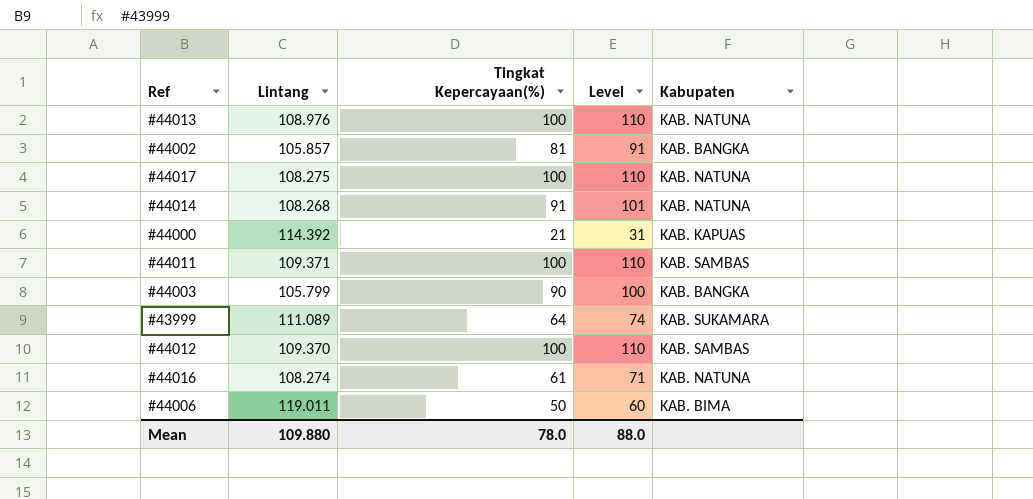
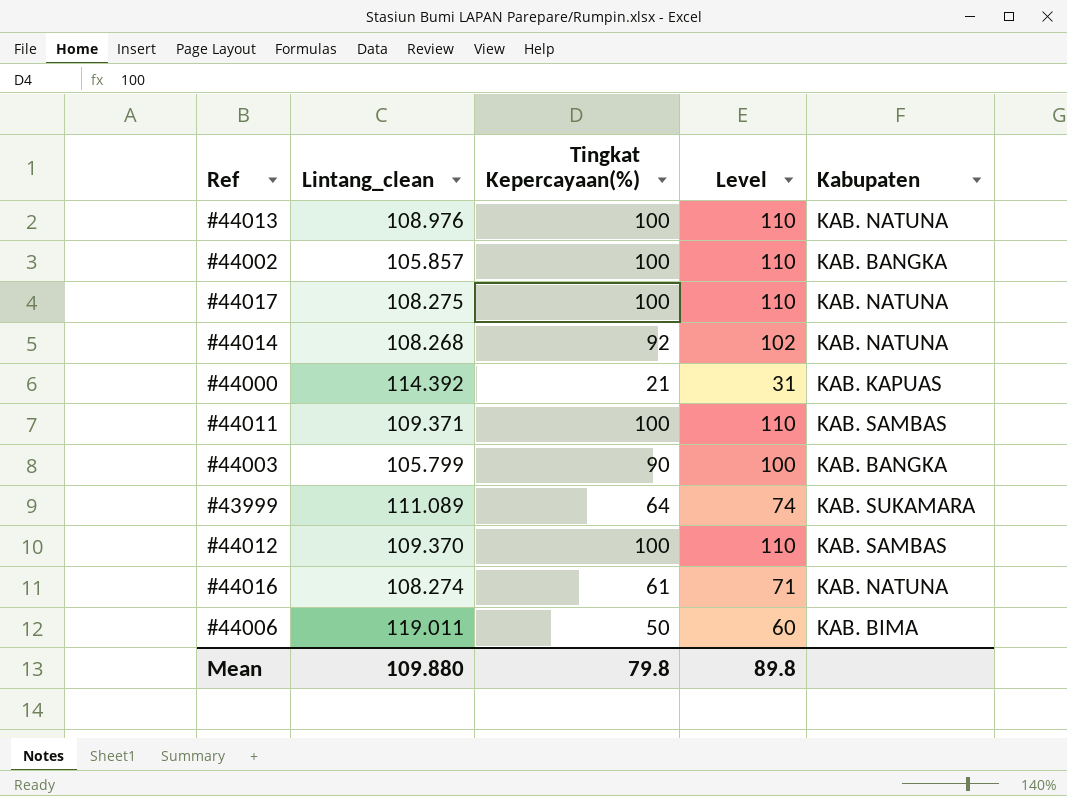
column name: Lintang -> Lintang_clean
#44002 | Tingkat Kepercayaan(%): 81 -> 100
#44002 | Level: 91 -> 110
#44014 | Tingkat Kepercayaan(%): 91 -> 92
#44014 | Level: 101 -> 102
Mean | Tingkat Kepercayaan(%): 78.0 -> 79.8
Mean | Level: 88.0 -> 89.8

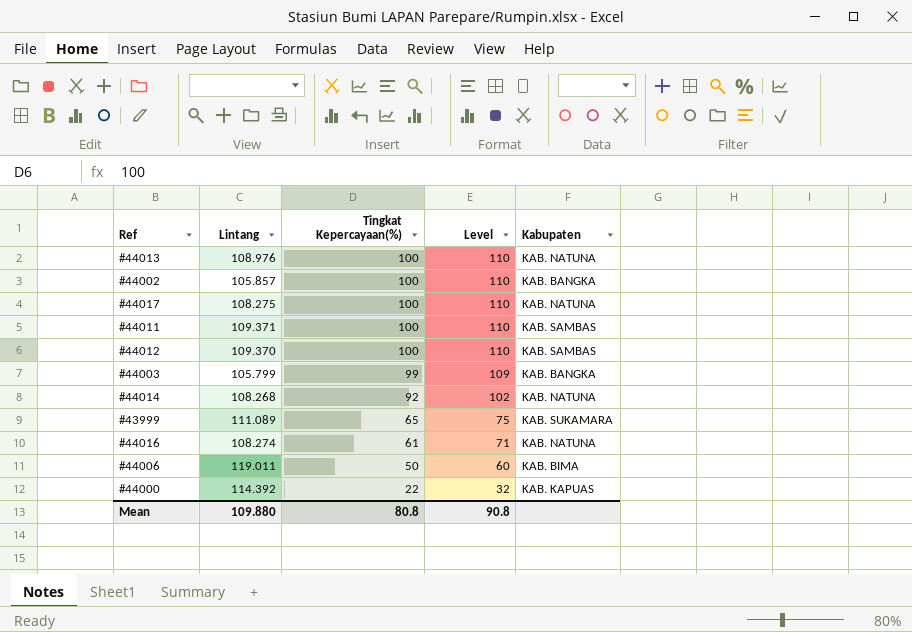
row order: none -> Tingkat Kepercayaan(%) descending
column name: Lintang_clean -> Lintang
#44003 | Tingkat Kepercayaan(%): 90 -> 99
#44003 | Level: 100 -> 109
#43999 | Tingkat Kepercayaan(%): 64 -> 65
#43999 | Level: 74 -> 75
#44000 | Tingkat Kepercayaan(%): 21 -> 22
#44000 | Level: 31 -> 32
Mean | Tingkat Kepercayaan(%): 79.8 -> 80.8
Mean | Level: 89.8 -> 90.8

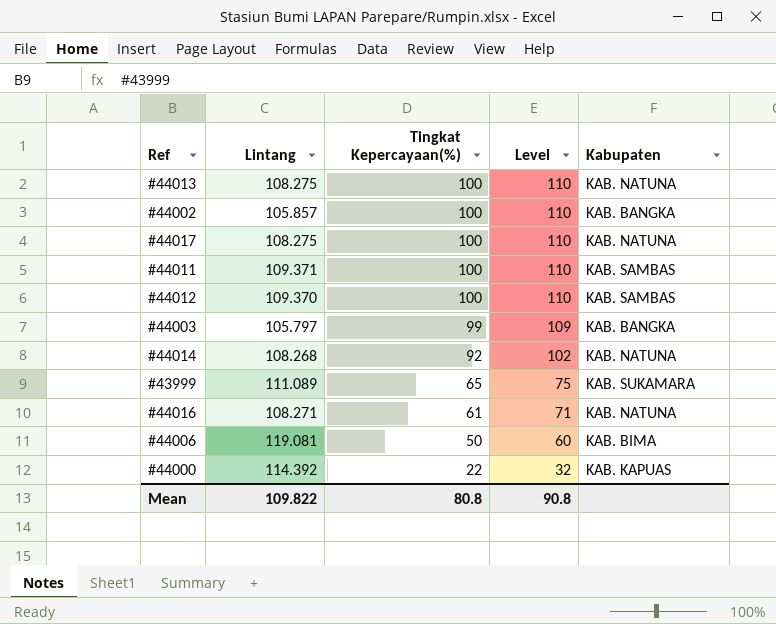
#44013 | Lintang: 108.976 -> 108.275
#44003 | Lintang: 105.799 -> 105.797
#44016 | Lintang: 108.274 -> 108.271
#44006 | Lintang: 119.011 -> 119.081
Mean | Lintang: 109.880 -> 109.822

